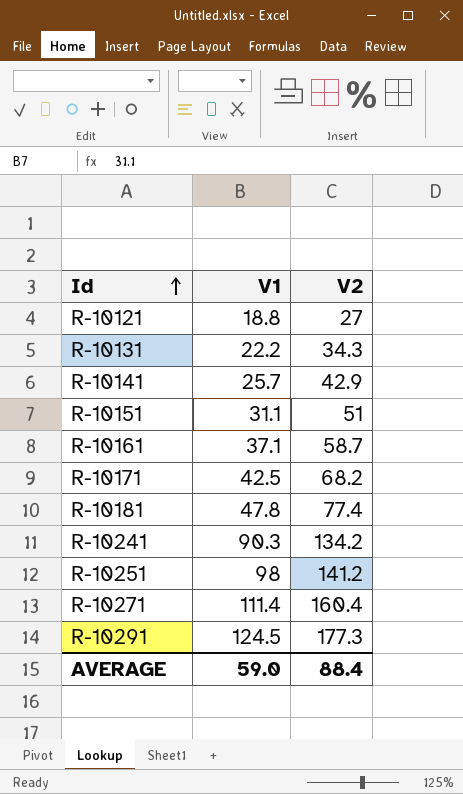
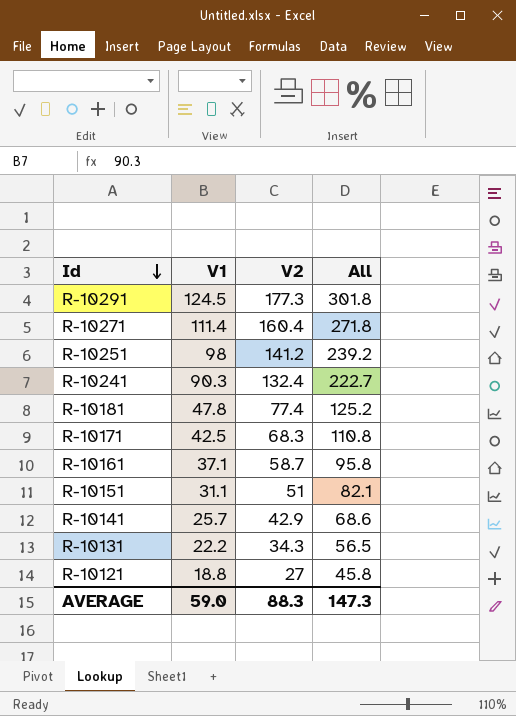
row order: Id ascending -> Id descending
column All | formula: none -> [V1] + [V2]
R-10241 | V2: 134.2 -> 132.4
R-10171 | V2: 68.2 -> 68.3
AVERAGE | V2: 88.4 -> 88.3

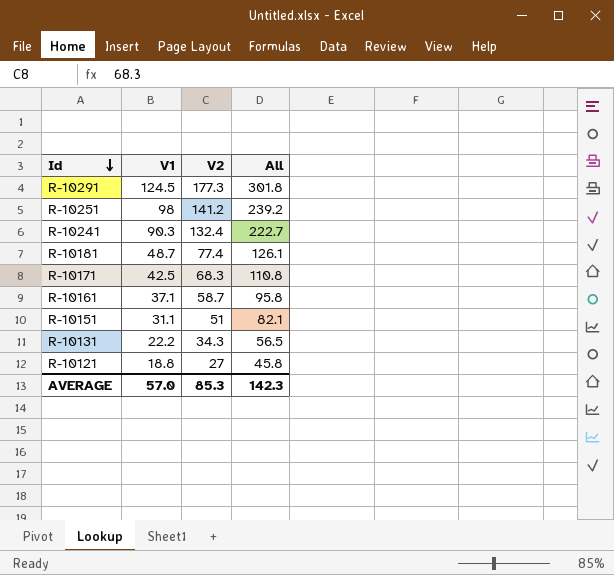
row R-10271: 111.4 | 160.4 | 271.8 -> none
row R-10141: 25.7 | 42.9 | 68.6 -> none
R-10181 | V1: 47.8 -> 48.7
R-10181 | All: 125.2 -> 126.1
AVERAGE | V1: 59.0 -> 57.0
AVERAGE | V2: 88.3 -> 85.3
AVERAGE | All: 147.3 -> 142.3

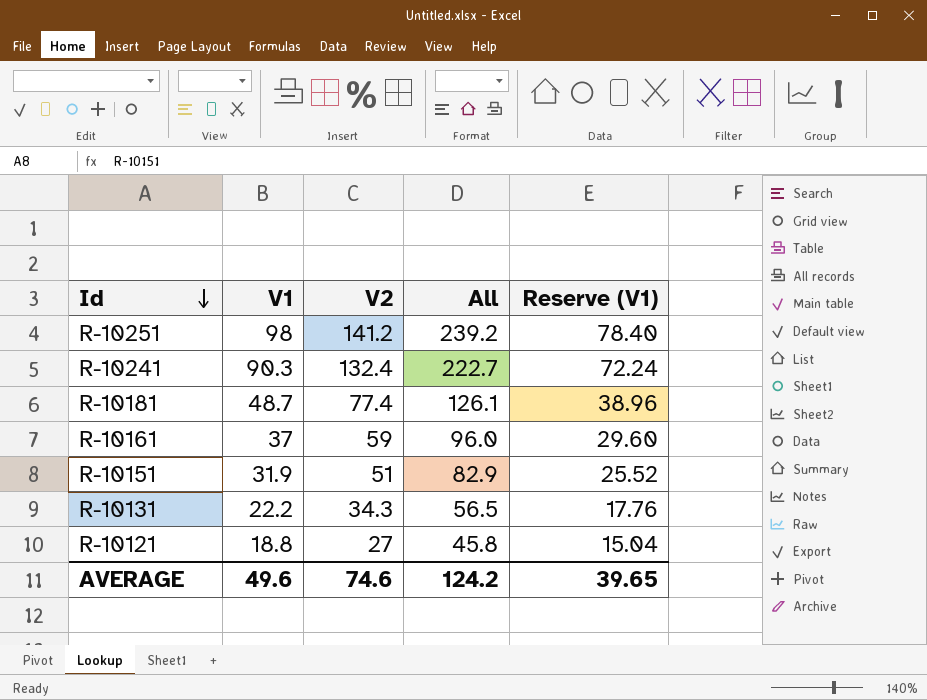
column Reserve (V1) | formula: none -> [V1] * 0.8
row R-10291: 124.5 | 177.3 | 301.8 -> none
row R-10171: 42.5 | 68.3 | 110.8 -> none
R-10161 | V1: 37.1 -> 37
R-10161 | V2: 58.7 -> 59
R-10161 | All: 95.8 -> 96.0
R-10151 | V1: 31.1 -> 31.9
R-10151 | All: 82.1 -> 82.9
AVERAGE | V1: 57.0 -> 49.6
AVERAGE | V2: 85.3 -> 74.6
AVERAGE | All: 142.3 -> 124.2

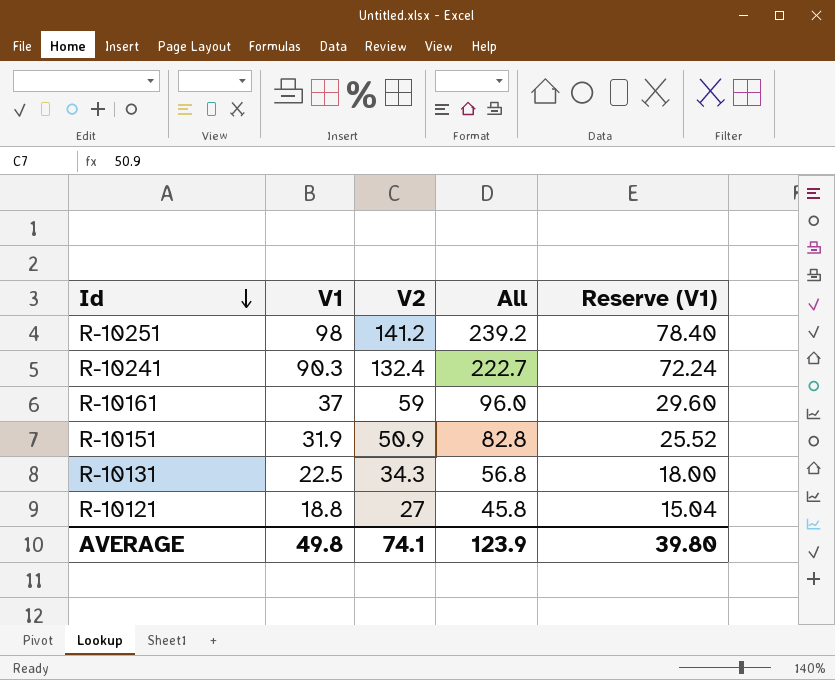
row R-10181: 48.7 | 77.4 | 126.1 | 38.96 -> none
R-10151 | V2: 51 -> 50.9
R-10151 | All: 82.9 -> 82.8
R-10131 | V1: 22.2 -> 22.5
R-10131 | All: 56.5 -> 56.8
R-10131 | Reserve (V1): 17.76 -> 18.00
AVERAGE | V1: 49.6 -> 49.8
AVERAGE | V2: 74.6 -> 74.1
AVERAGE | All: 124.2 -> 123.9
AVERAGE | Reserve (V1): 39.65 -> 39.80

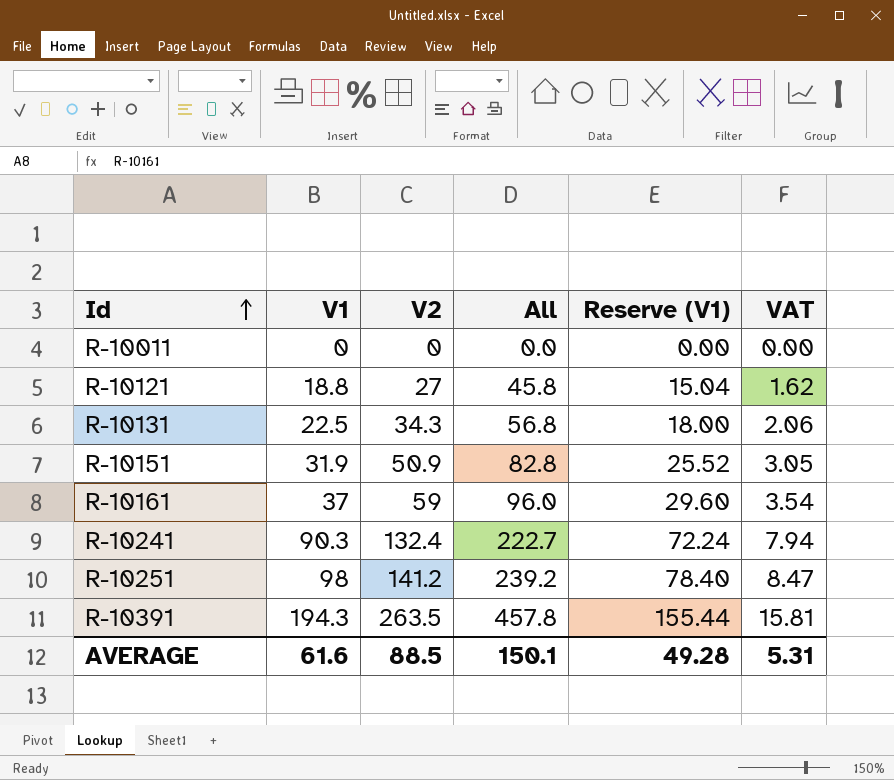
row order: Id descending -> Id ascending
column VAT | formula: none -> [V2] * 0.06
row R-10011: none -> 0 | 0 | 0.0 | 0.00 | 0.00
row R-10391: none -> 194.3 | 263.5 | 457.8 | 155.44 | 15.81
AVERAGE | V1: 49.8 -> 61.6
AVERAGE | V2: 74.1 -> 88.5
AVERAGE | All: 123.9 -> 150.1
AVERAGE | Reserve (V1): 39.80 -> 49.28

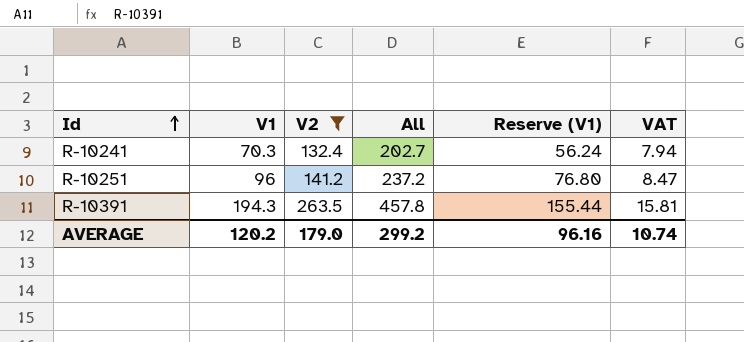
filter: none -> V2 >= 132.4
R-10241 | V1: 90.3 -> 70.3
R-10241 | All: 222.7 -> 202.7
R-10241 | Reserve (V1): 72.24 -> 56.24
R-10251 | V1: 98 -> 96
R-10251 | All: 239.2 -> 237.2
R-10251 | Reserve (V1): 78.40 -> 76.80
AVERAGE | V1: 61.6 -> 120.2
AVERAGE | V2: 88.5 -> 179.0
AVERAGE | All: 150.1 -> 299.2
AVERAGE | Reserve (V1): 49.28 -> 96.16
AVERAGE | VAT: 5.31 -> 10.74

